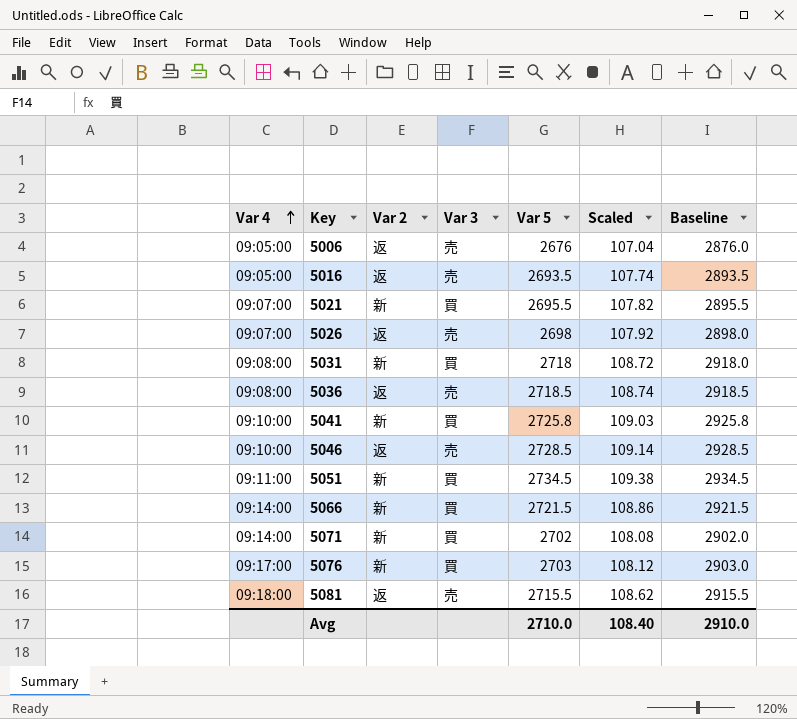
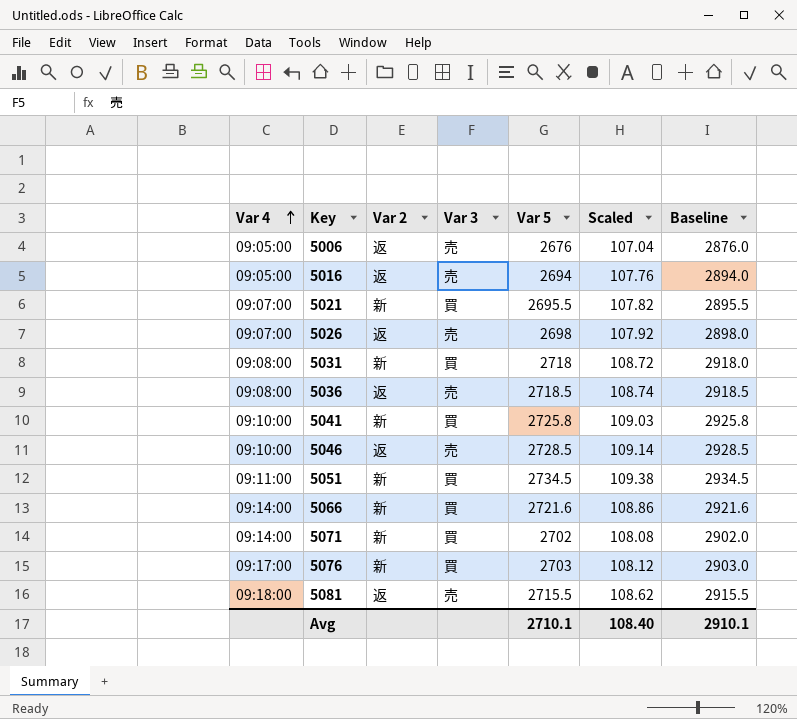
5016 | Var 5: 2693.5 -> 2694
5016 | Scaled: 107.74 -> 107.76
5016 | Baseline: 2893.5 -> 2894.0
5066 | Var 5: 2721.5 -> 2721.6
5066 | Baseline: 2921.5 -> 2921.6
Avg | Var 5: 2710.0 -> 2710.1
Avg | Baseline: 2910.0 -> 2910.1

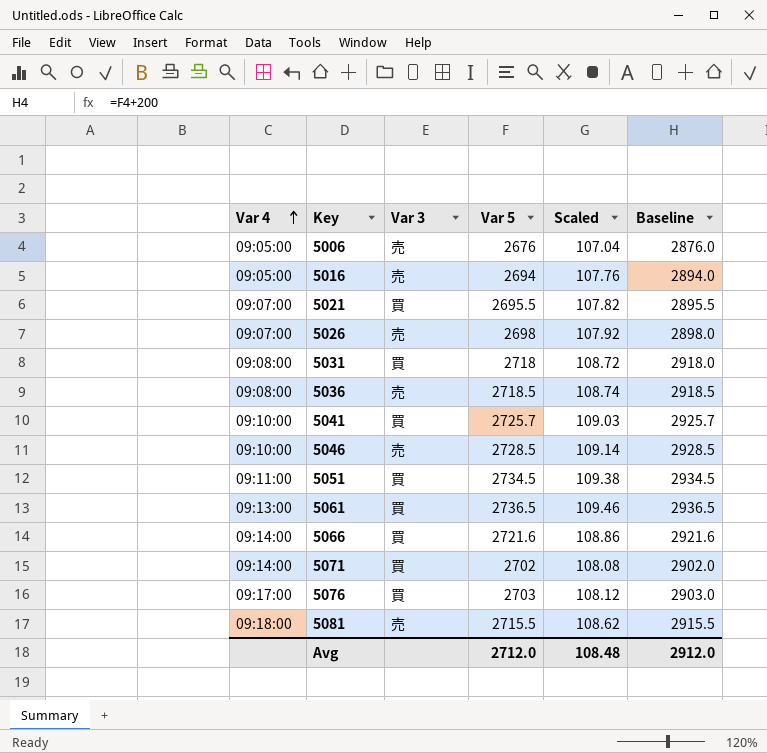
column Var 2 | position: 3 -> none
5041 | Var 5: 2725.8 -> 2725.7
5041 | Baseline: 2925.8 -> 2925.7
row 5061: none -> 09:13:00 | 買 | 2736.5 | 109.46 | 2936.5
Avg | Var 5: 2710.1 -> 2712.0
Avg | Scaled: 108.40 -> 108.48
Avg | Baseline: 2910.1 -> 2912.0

